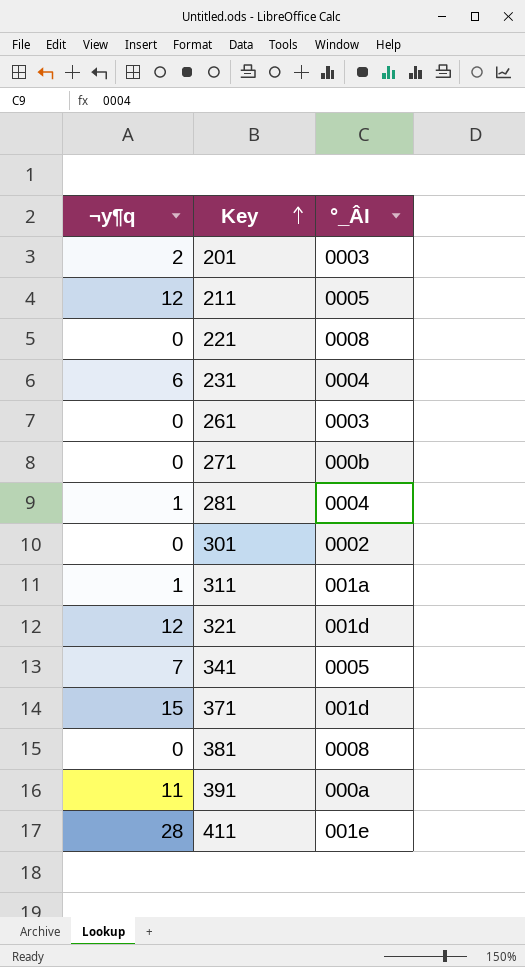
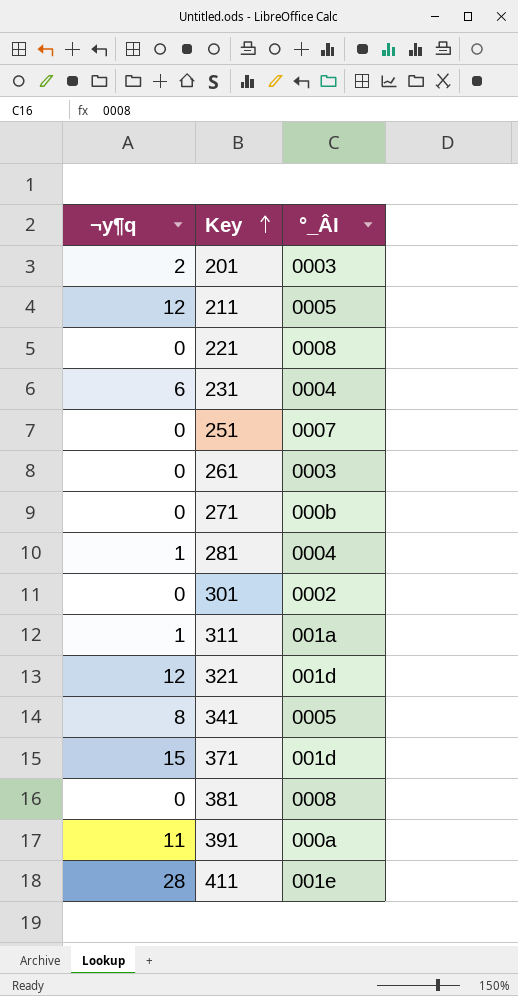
row 251: none -> 0 | 0007
341 | ¬y¶q: 7 -> 8

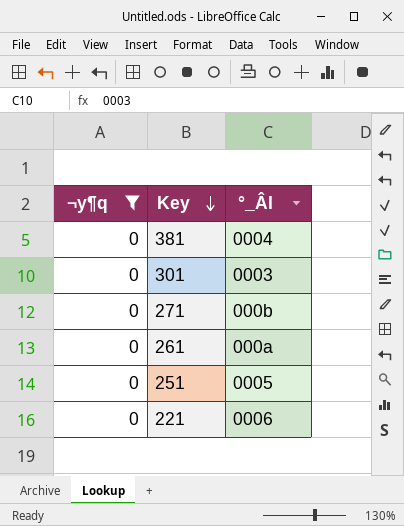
filter: none -> ¬y¶q = 0
row order: Key ascending -> Key descending
381 | °_ÂI: 0008 -> 0004
301 | °_ÂI: 0002 -> 0003
261 | °_ÂI: 0003 -> 000a
251 | °_ÂI: 0007 -> 0005
221 | °_ÂI: 0008 -> 0006

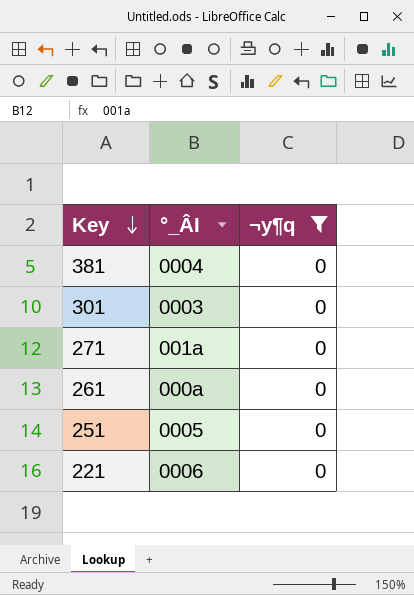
column ¬y¶q | position: 1 -> 3
271 | °_ÂI: 000b -> 001a

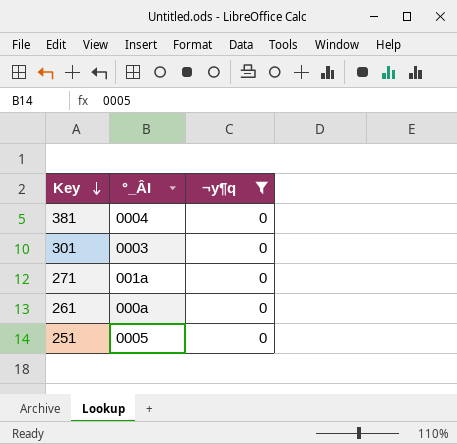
row 221: 0006 | 0 -> none

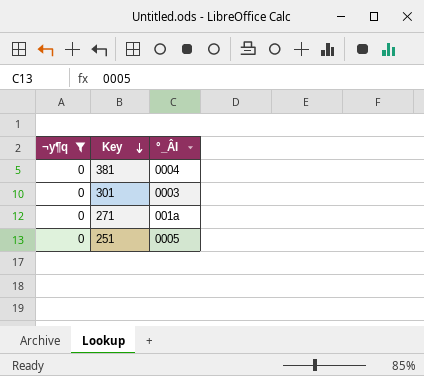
column ¬y¶q | position: 3 -> 1
row 261: 000a | 0 -> none

